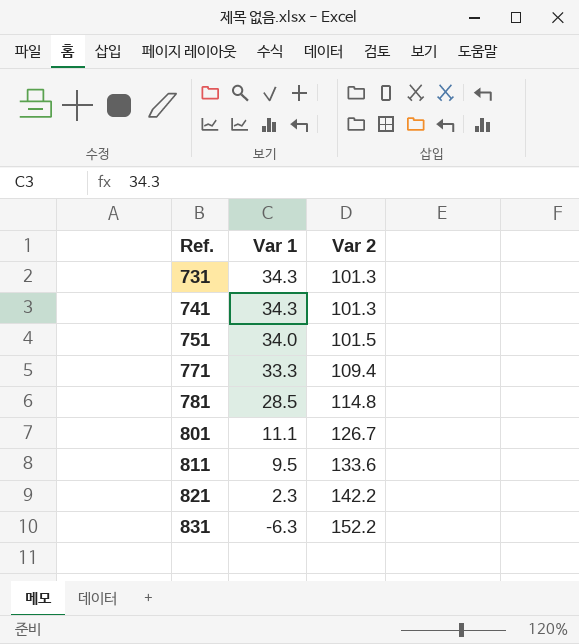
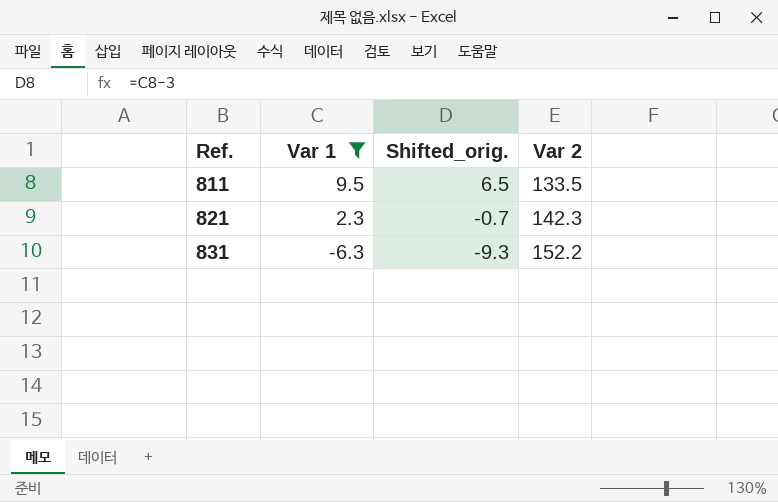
filter: none -> Var 1 <= 9.5
column Shifted_orig. | formula: none -> [Var 1] - 3
811 | Var 2: 133.6 -> 133.5
821 | Var 2: 142.2 -> 142.3

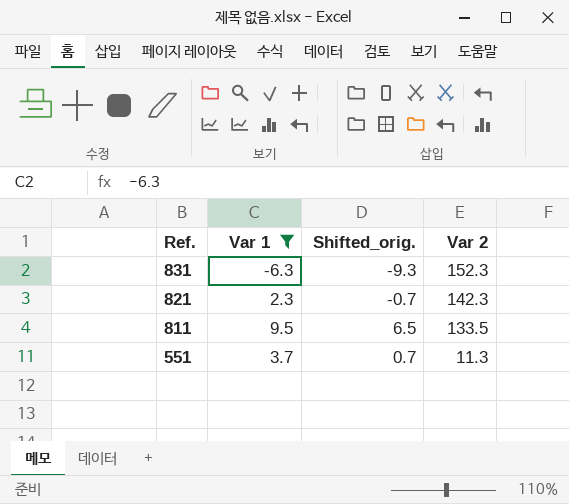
row order: Ref. ascending -> Ref. descending
831 | Var 2: 152.2 -> 152.3
row 551: none -> 3.7 | 0.7 | 11.3

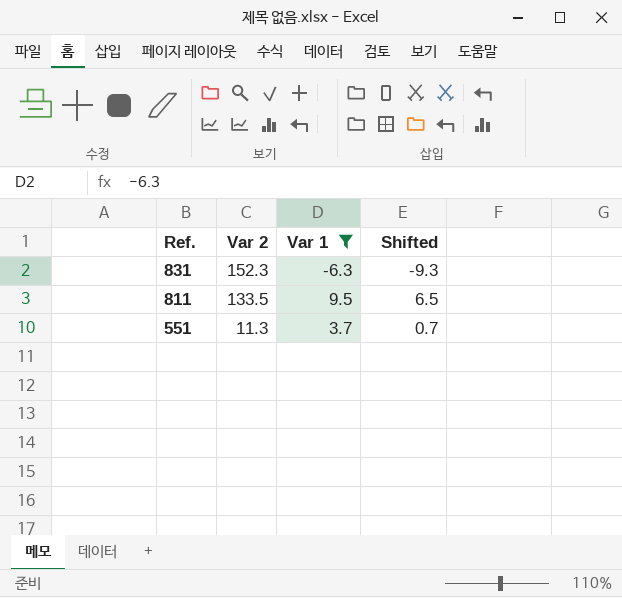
column Var 2 | position: 4 -> 2
column name: Shifted_orig. -> Shifted
row 821: 2.3 | -0.7 | 142.3 -> none

